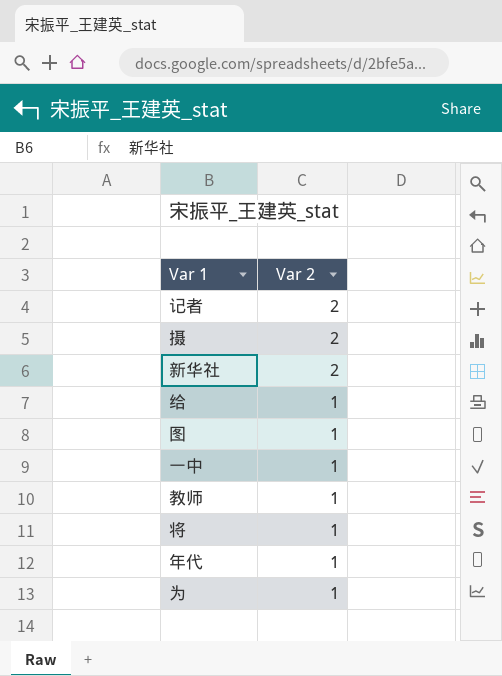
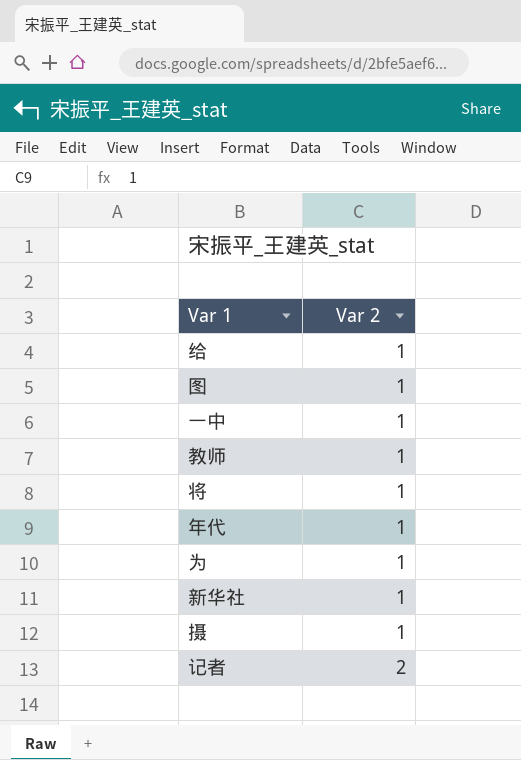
row order: Var 2 descending -> Var 2 ascending
新华社 | Var 2: 2 -> 1
摄 | Var 2: 2 -> 1

